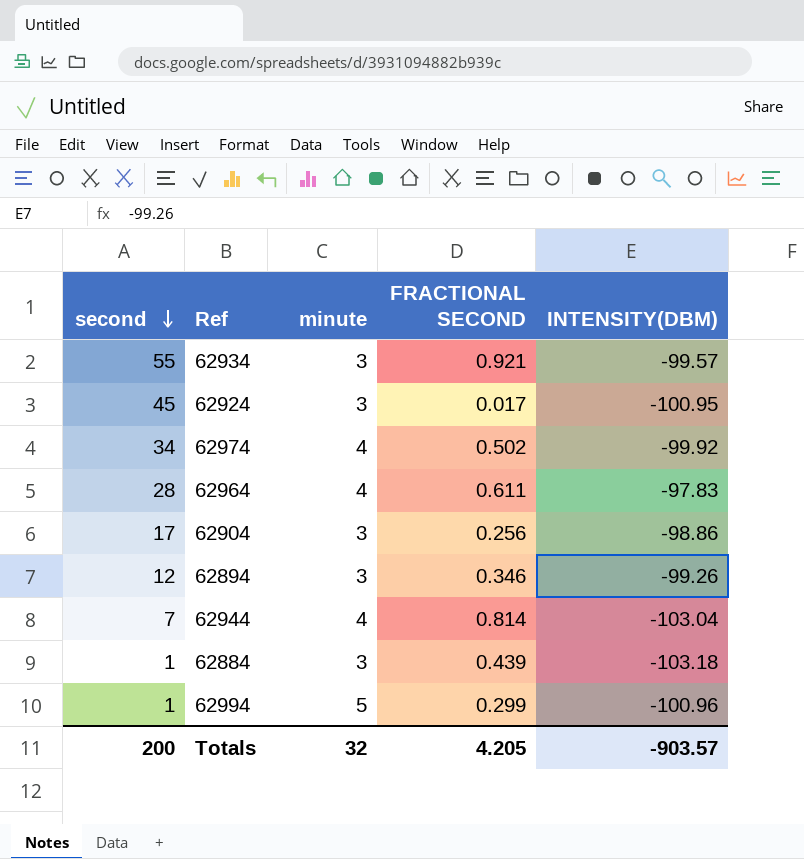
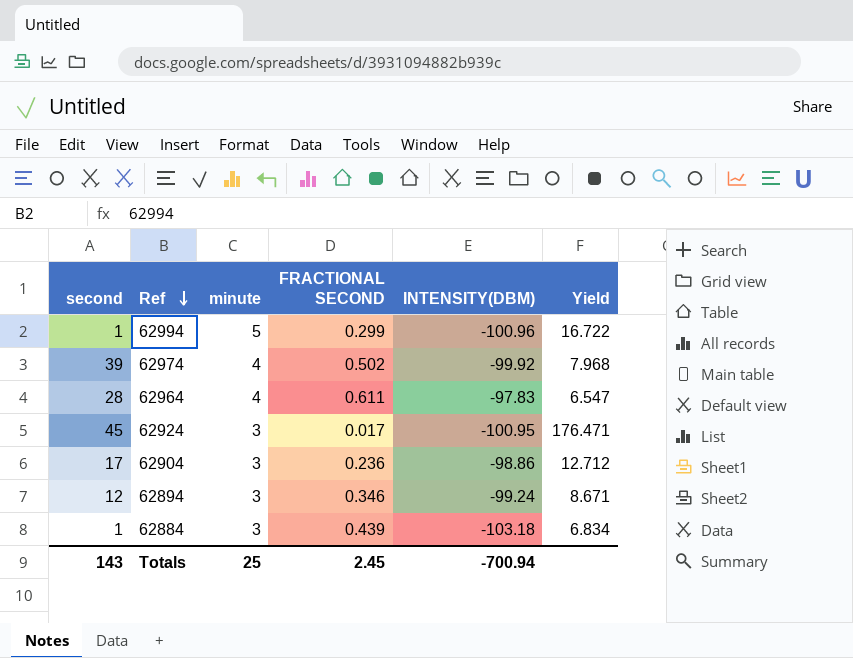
row order: second descending -> Ref descending
column Yield | formula: none -> [minute] / [FRACTIONAL SECOND]
row 62934: 55 | 3 | 0.921 | -99.57 -> none
row 62944: 7 | 4 | 0.814 | -103.04 -> none
62974 | second: 34 -> 39
62904 | FRACTIONAL SECOND: 0.256 -> 0.236
62894 | INTENSITY(DBM): -99.26 -> -99.24
Totals | second: 200 -> 143
Totals | minute: 32 -> 25
Totals | FRACTIONAL SECOND: 4.205 -> 2.45
Totals | INTENSITY(DBM): -903.57 -> -700.94

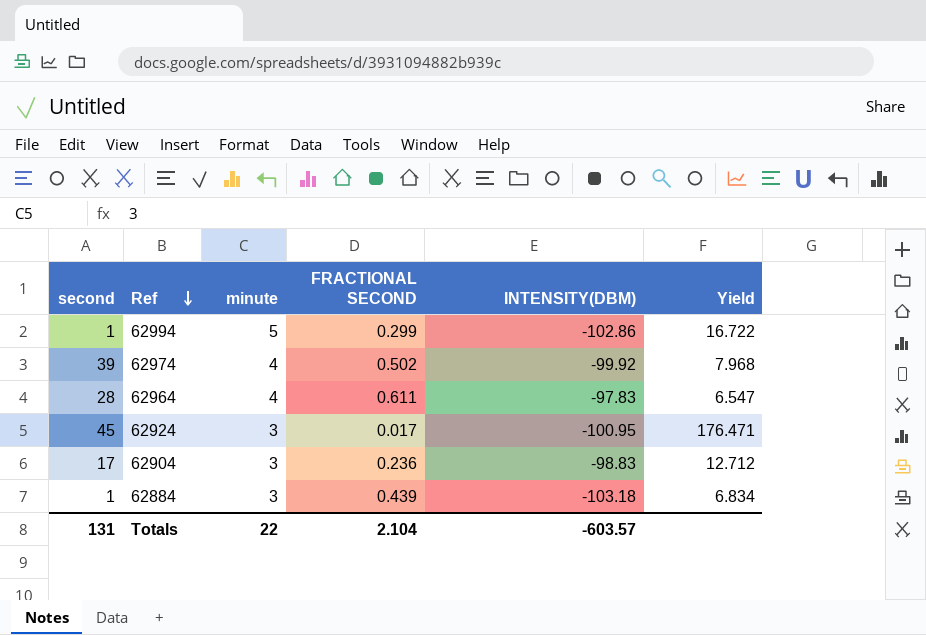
row 62894: 12 | 3 | 0.346 | -99.24 | 8.671 -> none
62994 | INTENSITY(DBM): -100.96 -> -102.86
62904 | INTENSITY(DBM): -98.86 -> -98.83
Totals | second: 143 -> 131
Totals | minute: 25 -> 22
Totals | FRACTIONAL SECOND: 2.45 -> 2.104
Totals | INTENSITY(DBM): -700.94 -> -603.57

